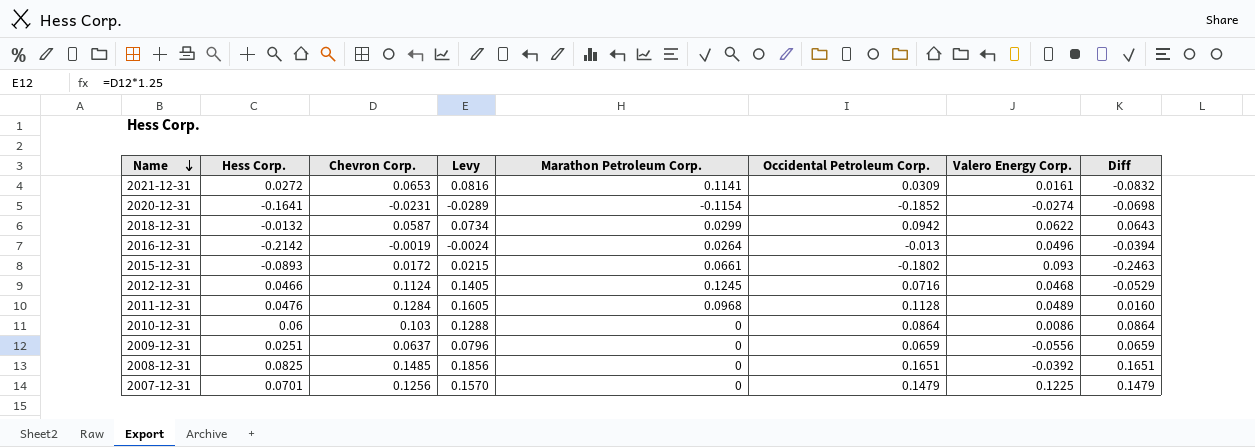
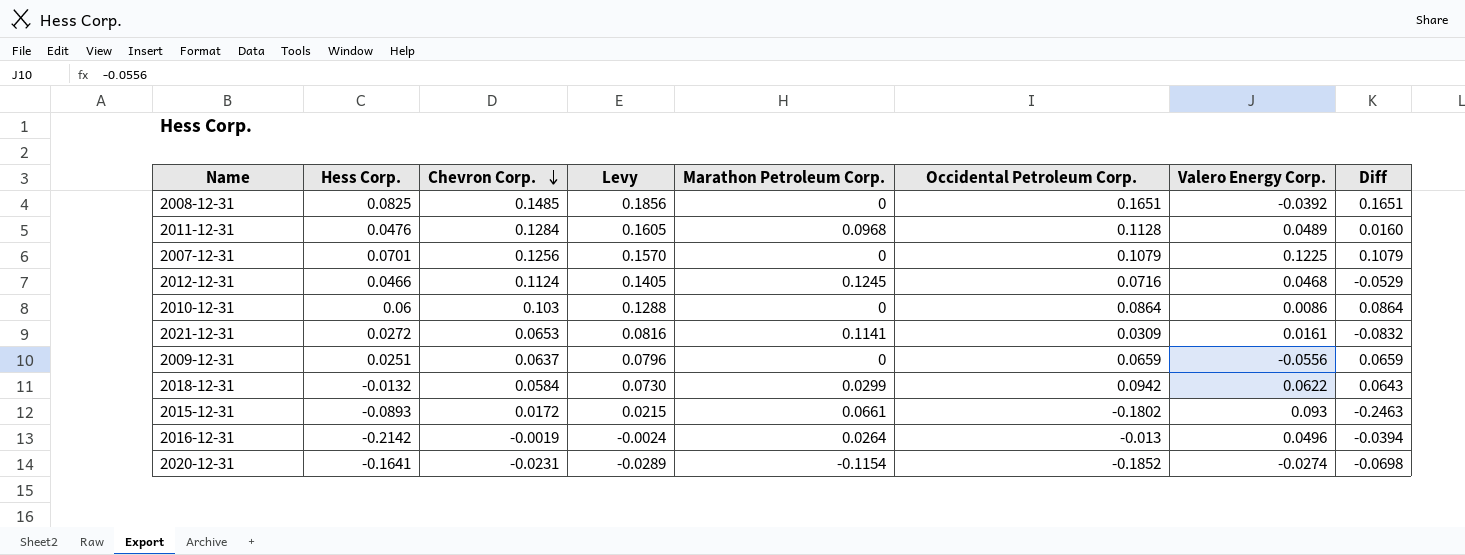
row order: Name descending -> Chevron Corp. descending
2007-12-31 | Occidental Petroleum Corp.: 0.1479 -> 0.1079
2007-12-31 | Diff: 0.1479 -> 0.1079
2018-12-31 | Chevron Corp.: 0.0587 -> 0.0584
2018-12-31 | Levy: 0.0734 -> 0.0730

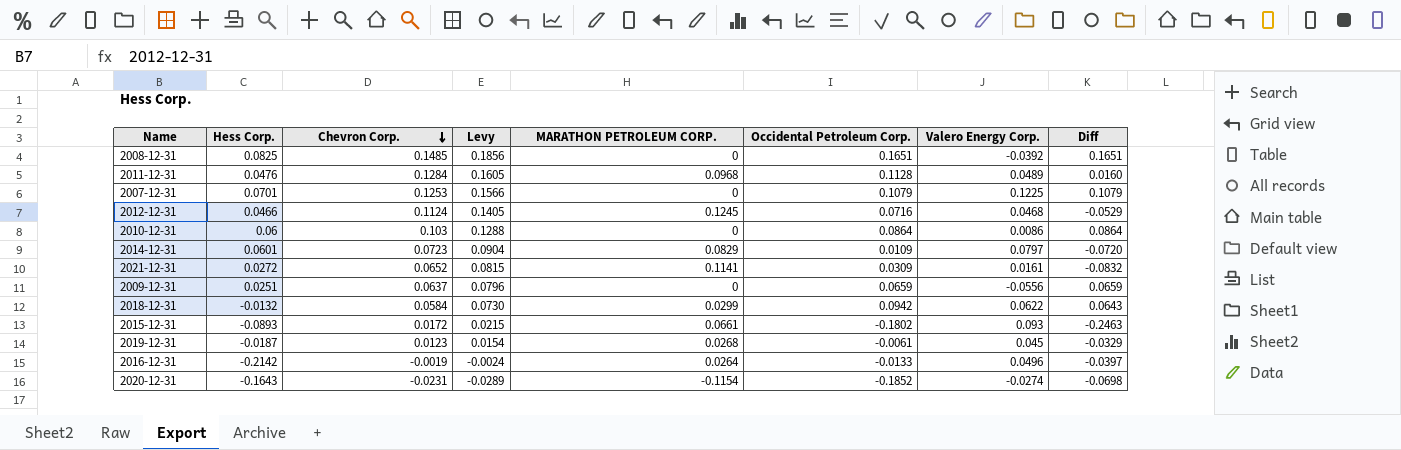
column name: Marathon Petroleum Corp. -> MARATHON PETROLEUM CORP.
2007-12-31 | Chevron Corp.: 0.1256 -> 0.1253
2007-12-31 | Levy: 0.1570 -> 0.1566
row 2014-12-31: none -> 0.0601 | 0.0723 | 0.0904 | 0.0829 | 0.0109 | 0.0797 | -0.0720
2021-12-31 | Chevron Corp.: 0.0653 -> 0.0652
2021-12-31 | Levy: 0.0816 -> 0.0815
row 2019-12-31: none -> -0.0187 | 0.0123 | 0.0154 | 0.0268 | -0.0061 | 0.045 | -0.0329
2016-12-31 | Occidental Petroleum Corp.: -0.013 -> -0.0133
2016-12-31 | Diff: -0.0394 -> -0.0397
2020-12-31 | Hess Corp.: -0.1641 -> -0.1643

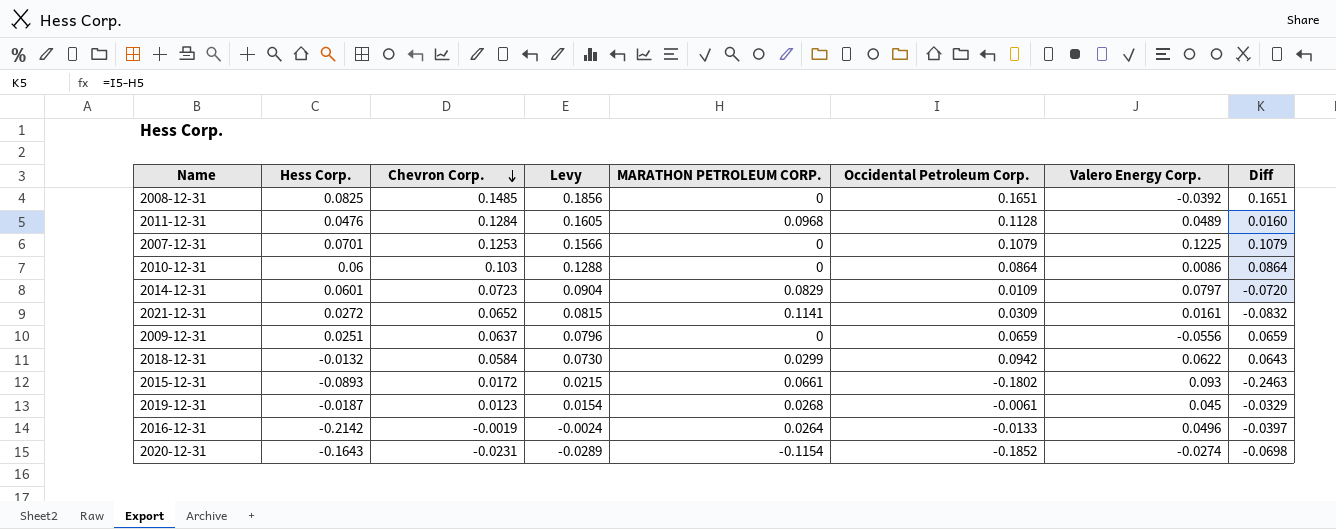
row 2012-12-31: 0.0466 | 0.1124 | 0.1405 | 0.1245 | 0.0716 | 0.0468 | -0.0529 -> none

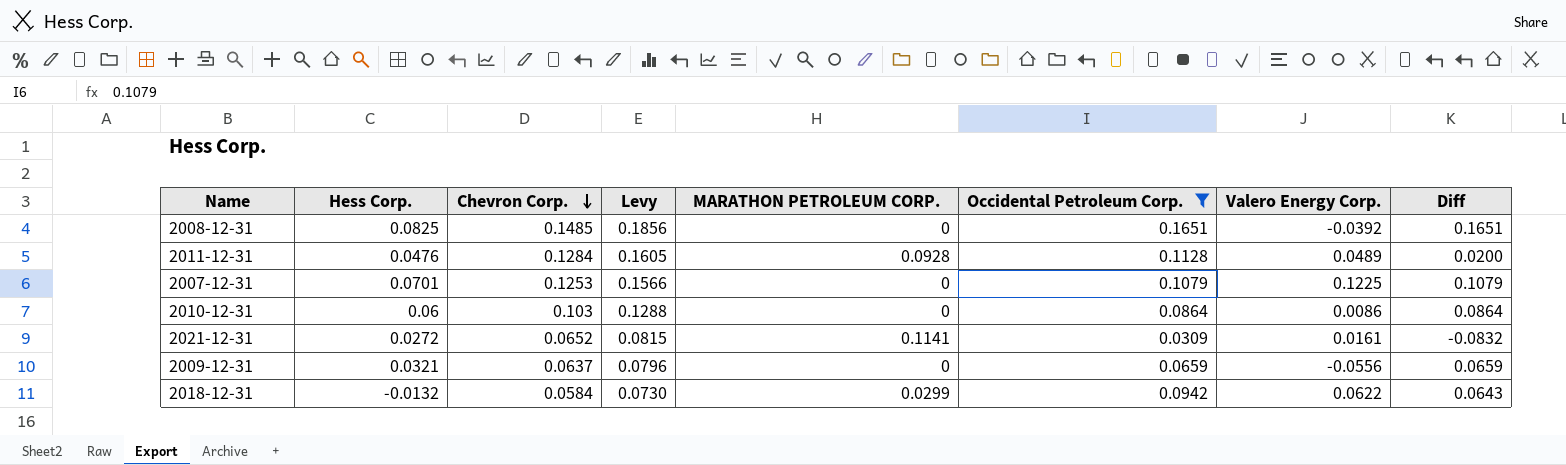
filter: none -> Occidental Petroleum Corp. >= 0.0309
2011-12-31 | MARATHON PETROLEUM CORP.: 0.0968 -> 0.0928
2011-12-31 | Diff: 0.0160 -> 0.0200
2009-12-31 | Hess Corp.: 0.0251 -> 0.0321

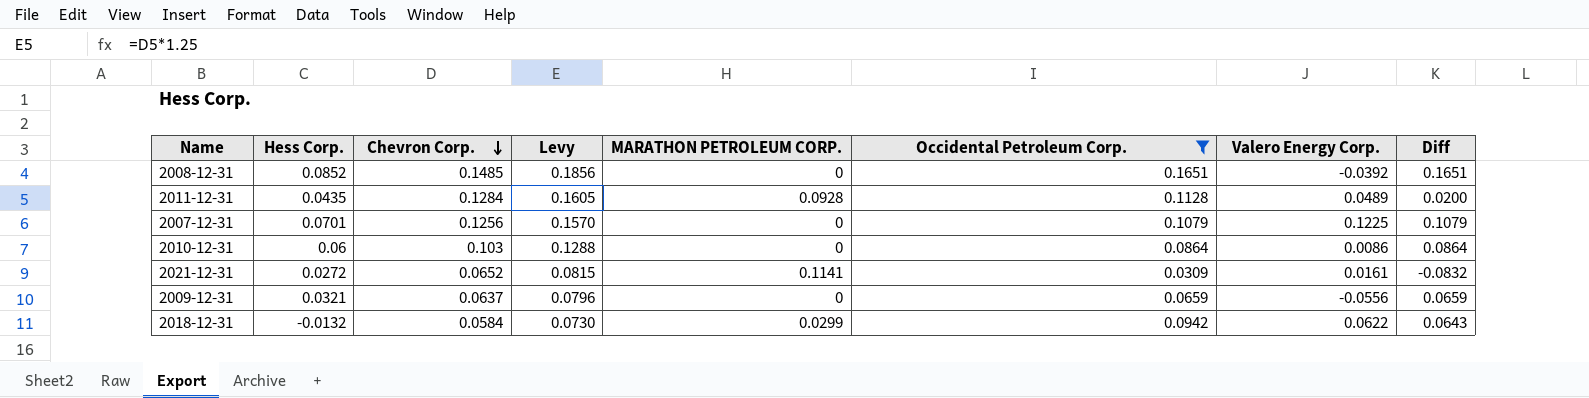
2008-12-31 | Hess Corp.: 0.0825 -> 0.0852
2011-12-31 | Hess Corp.: 0.0476 -> 0.0435
2007-12-31 | Chevron Corp.: 0.1253 -> 0.1256
2007-12-31 | Levy: 0.1566 -> 0.1570

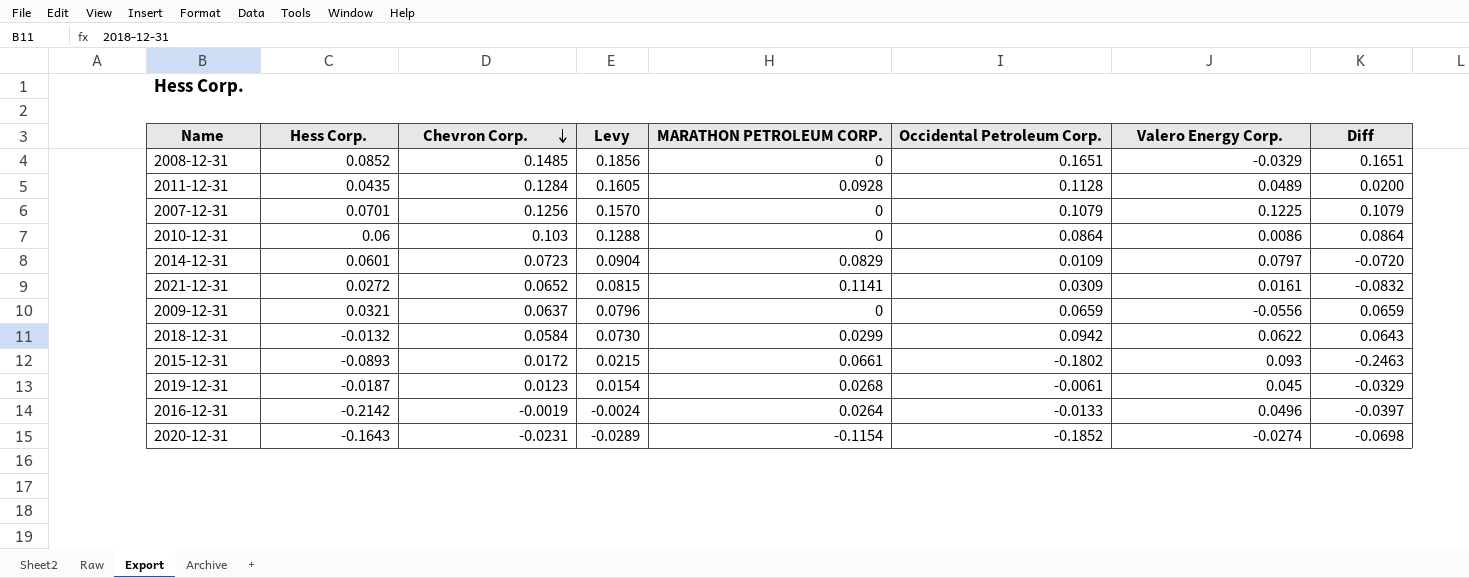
filter: Occidental Petroleum Corp. >= 0.0309 -> none
2008-12-31 | Valero Energy Corp.: -0.0392 -> -0.0329

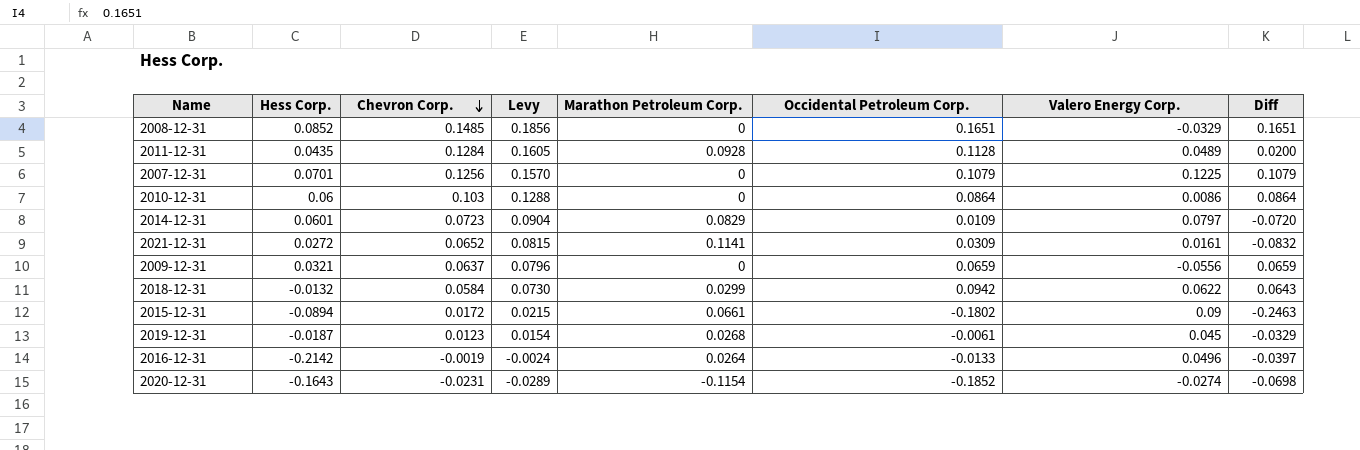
column name: MARATHON PETROLEUM CORP. -> Marathon Petroleum Corp.
2015-12-31 | Hess Corp.: -0.0893 -> -0.0894
2015-12-31 | Valero Energy Corp.: 0.093 -> 0.09

